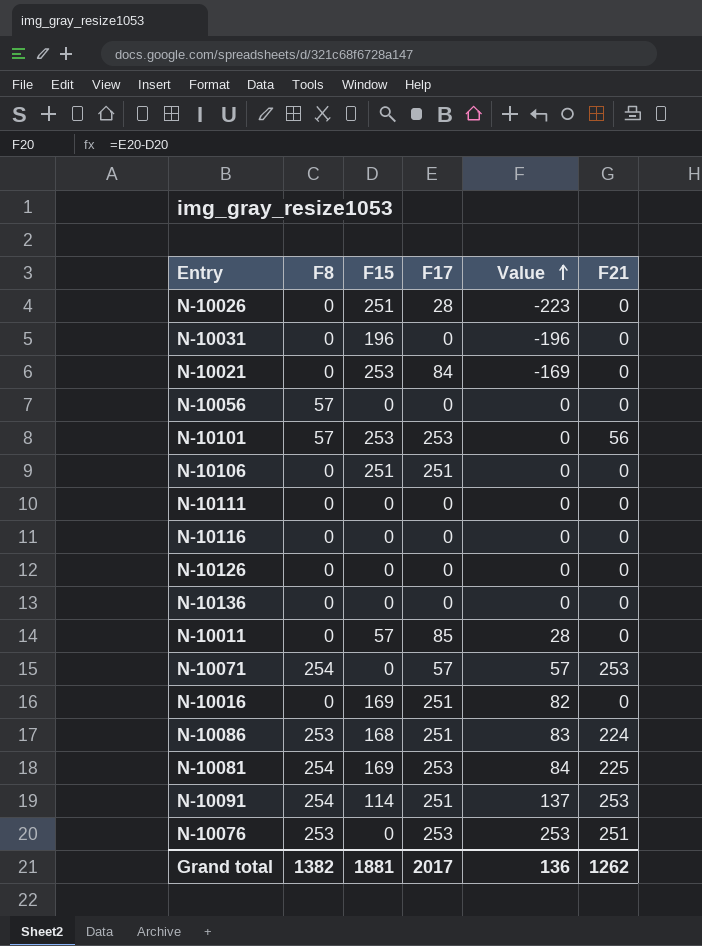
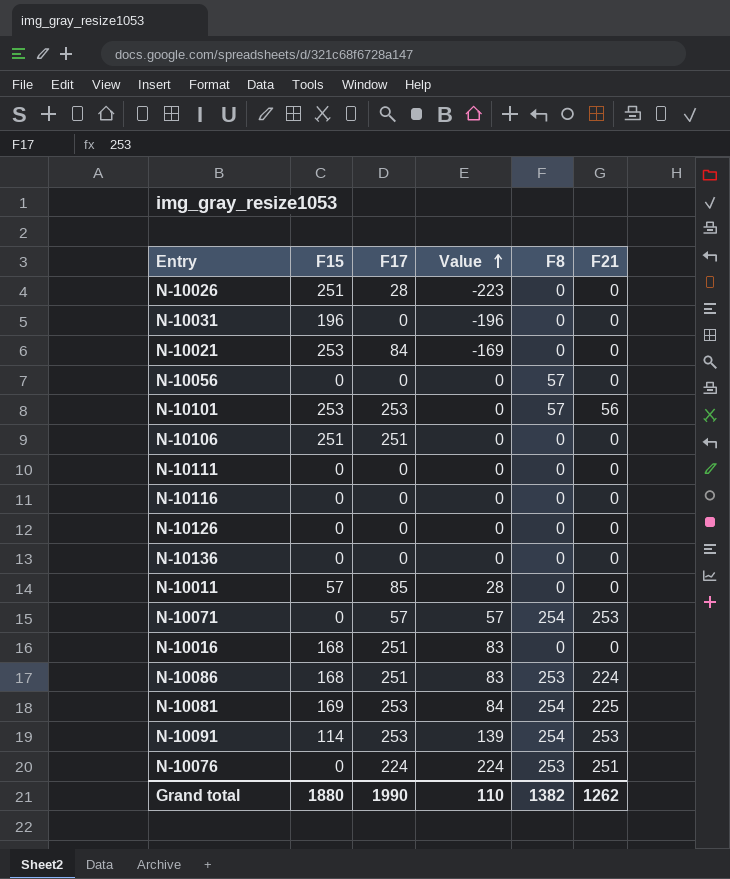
column F8 | position: 2 -> 5
N-10016 | F15: 169 -> 168
N-10016 | Value: 82 -> 83
N-10091 | F17: 251 -> 253
N-10091 | Value: 137 -> 139
N-10076 | F17: 253 -> 224
N-10076 | Value: 253 -> 224
Grand total | F15: 1881 -> 1880
Grand total | F17: 2017 -> 1990
Grand total | Value: 136 -> 110

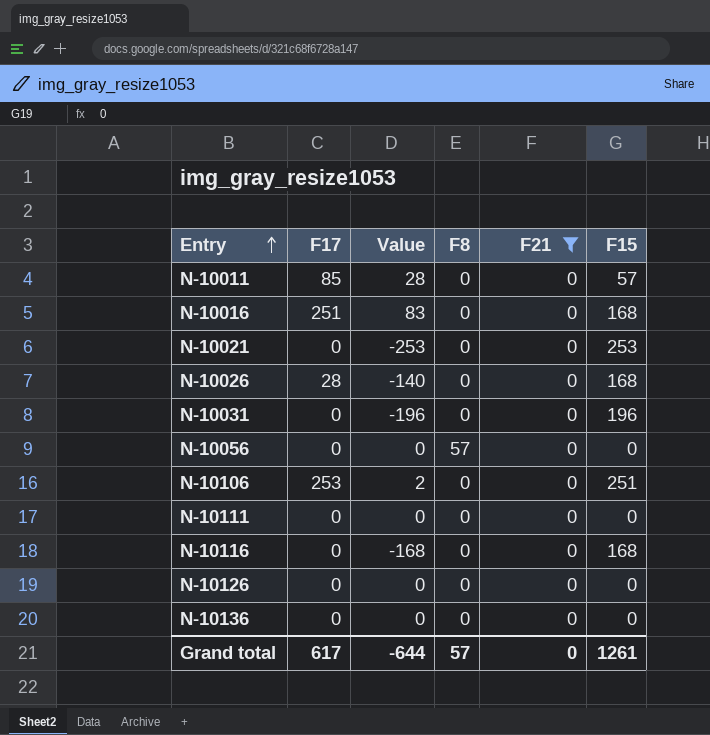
filter: none -> F21 = 0
row order: Value ascending -> Entry ascending
column F15 | position: 2 -> 6
N-10021 | F17: 84 -> 0
N-10021 | Value: -169 -> -253
N-10026 | Value: -223 -> -140
N-10026 | F15: 251 -> 168
N-10106 | F17: 251 -> 253
N-10106 | Value: 0 -> 2
N-10116 | Value: 0 -> -168
N-10116 | F15: 0 -> 168
Grand total | F17: 1990 -> 617
Grand total | Value: 110 -> -644
Grand total | F8: 1382 -> 57
Grand total | F21: 1262 -> 0
Grand total | F15: 1880 -> 1261

